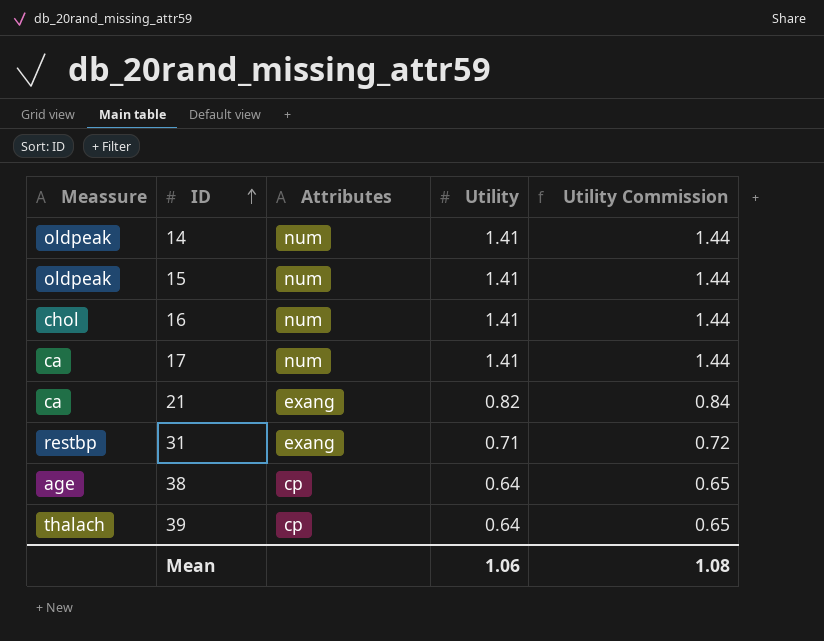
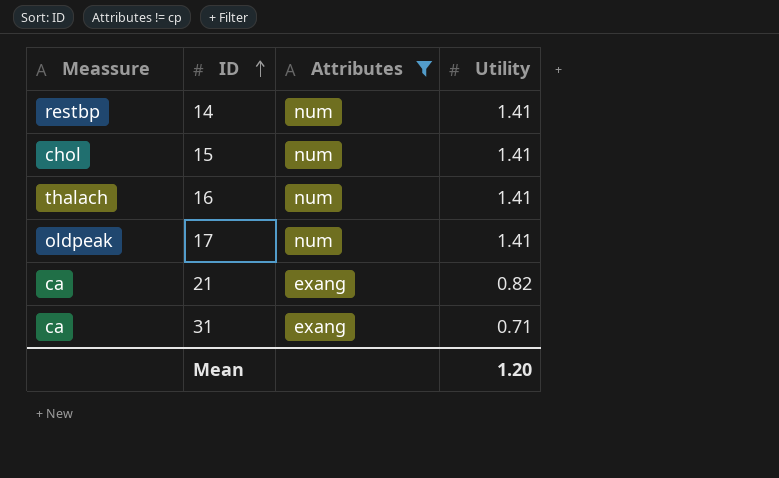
filter: none -> Attributes != cp
column Utility Commission | formula: [Utility] * 1.02 -> none
14 | Meassure: oldpeak -> restbp
15 | Meassure: oldpeak -> chol
16 | Meassure: chol -> thalach
17 | Meassure: ca -> oldpeak
31 | Meassure: restbp -> ca
Mean | Utility: 1.06 -> 1.20

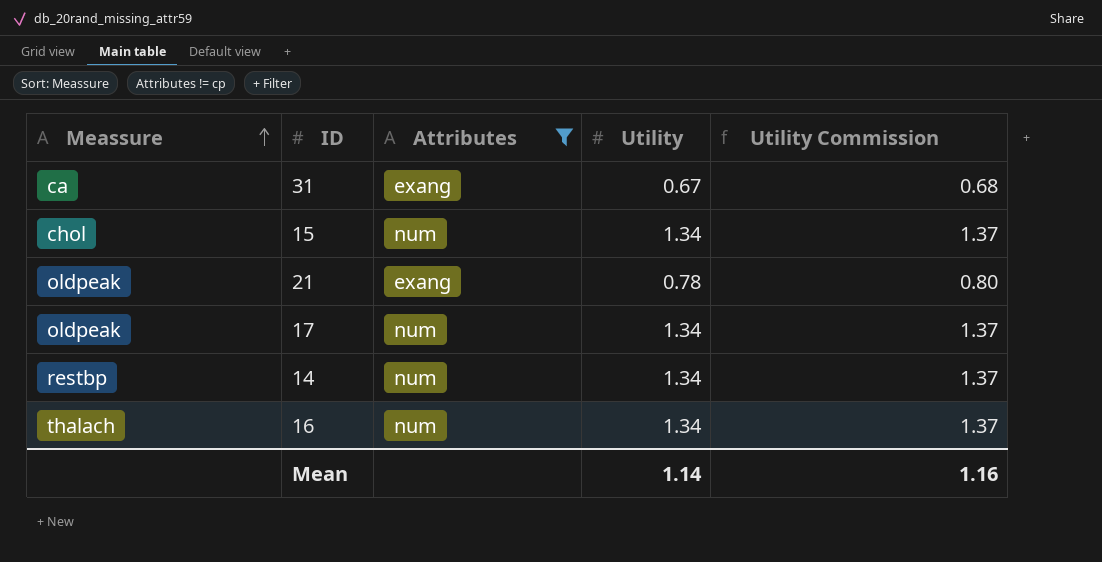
row order: ID ascending -> Meassure ascending
column Utility Commission | formula: none -> [Utility] * 1.02
31 | Utility: 0.71 -> 0.67
15 | Utility: 1.41 -> 1.34
21 | Meassure: ca -> oldpeak
21 | Utility: 0.82 -> 0.78
17 | Utility: 1.41 -> 1.34
14 | Utility: 1.41 -> 1.34
16 | Utility: 1.41 -> 1.34
Mean | Utility: 1.20 -> 1.14

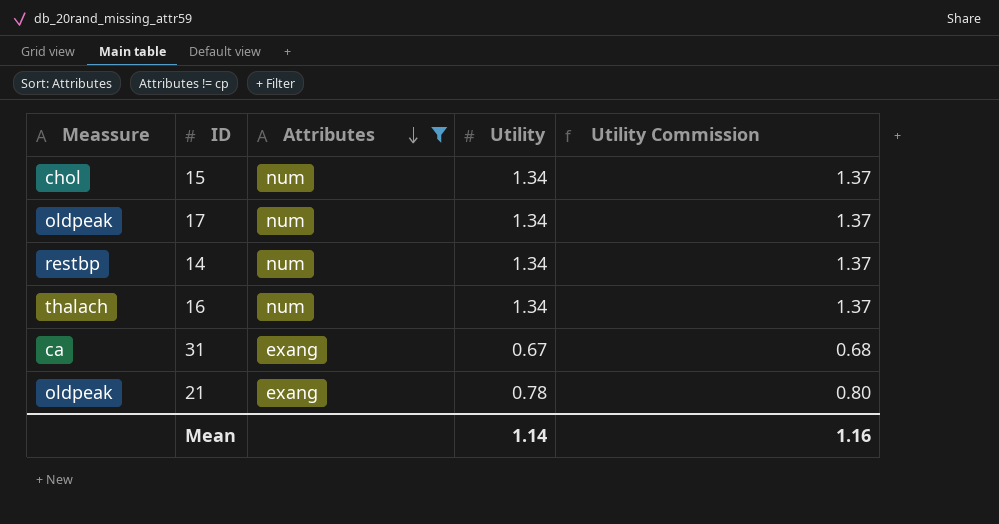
row order: Meassure ascending -> Attributes descending

